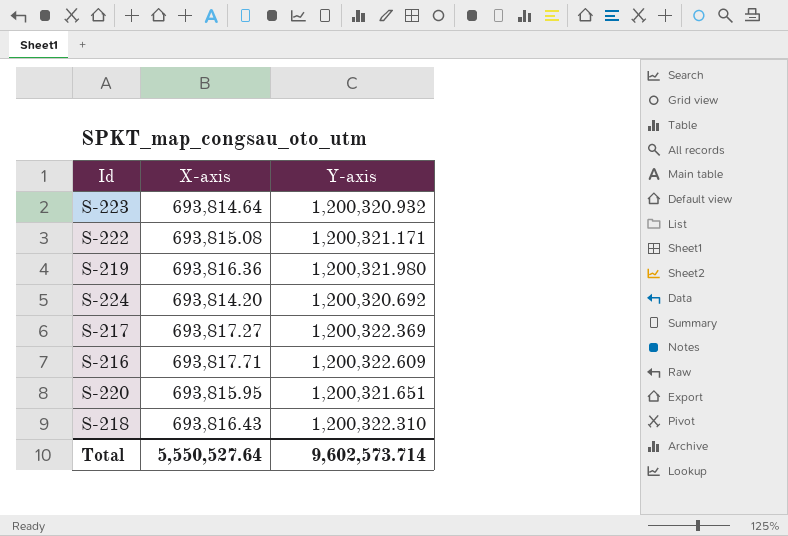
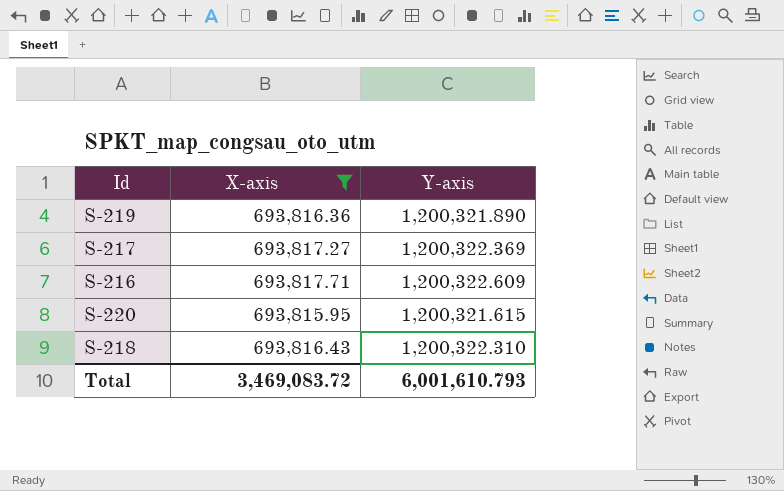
filter: none -> X-axis >= 693,815.95
S-219 | Y-axis: 1,200,321.980 -> 1,200,321.890
S-220 | Y-axis: 1,200,321.651 -> 1,200,321.615
Total | X-axis: 5,550,527.64 -> 3,469,083.72
Total | Y-axis: 9,602,573.714 -> 6,001,610.793

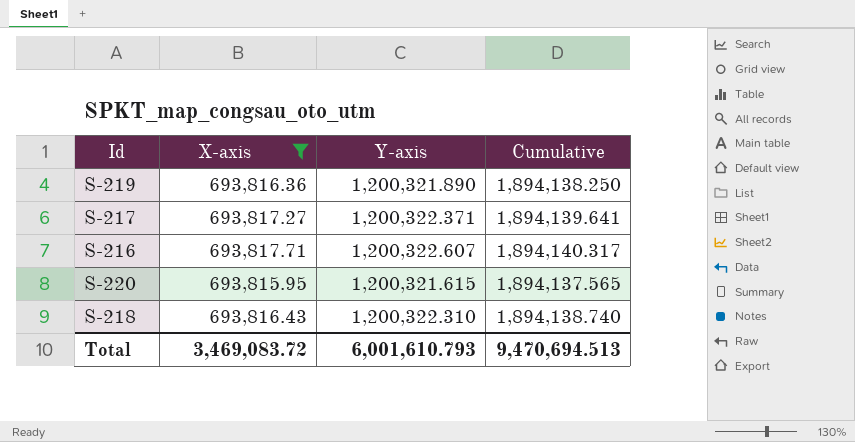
column Cumulative | formula: none -> [X-axis] + [Y-axis]
S-217 | Y-axis: 1,200,322.369 -> 1,200,322.371
S-216 | Y-axis: 1,200,322.609 -> 1,200,322.607

